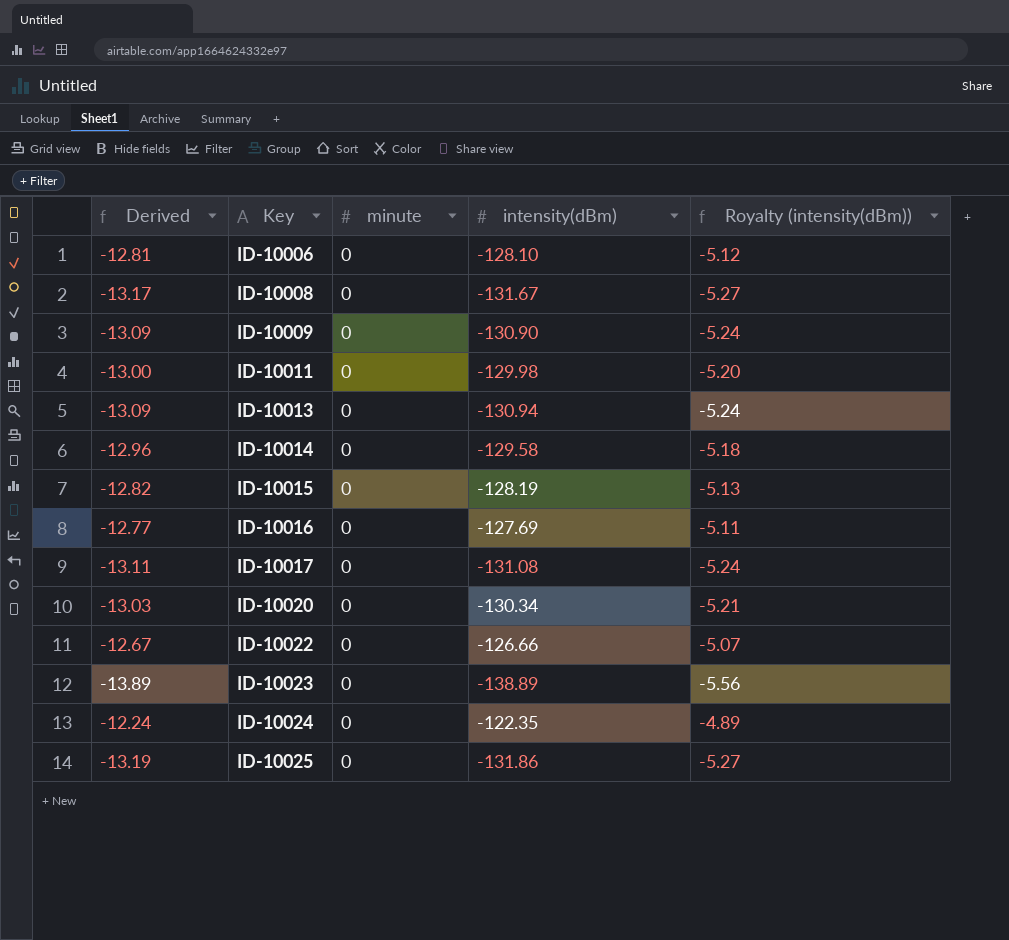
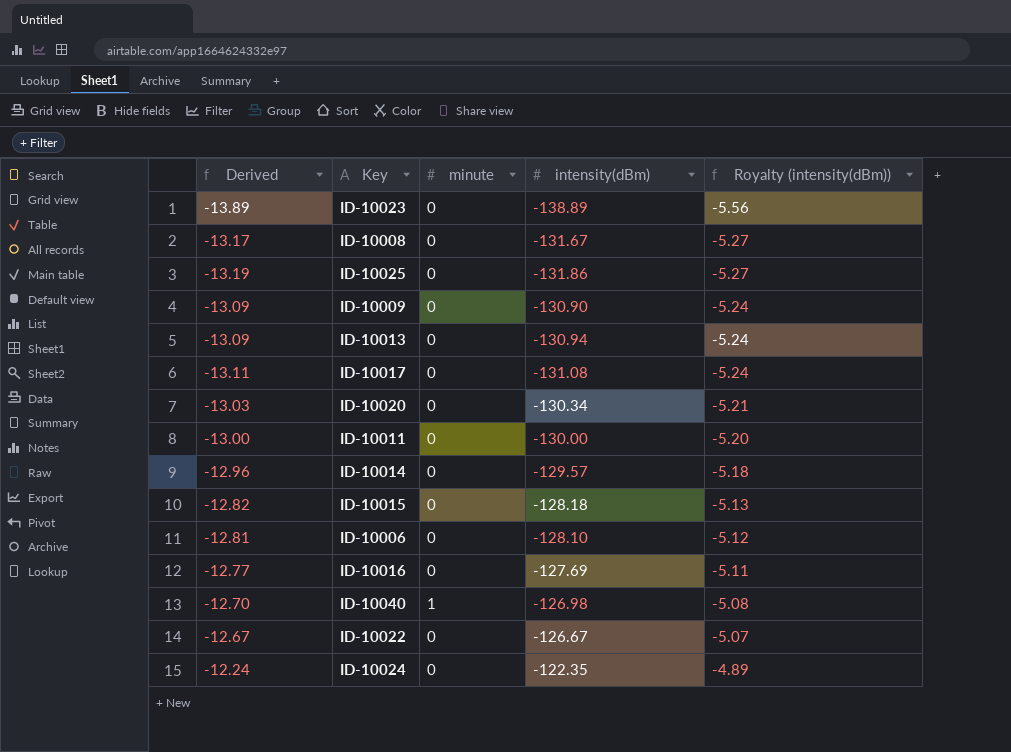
row order: Key ascending -> Royalty (intensity(dBm)) ascending
ID-10011 | intensity(dBm): -129.98 -> -130.00
ID-10014 | intensity(dBm): -129.58 -> -129.57
ID-10015 | intensity(dBm): -128.19 -> -128.18
row ID-10040: none -> -12.70 | 1 | -126.98 | -5.08
ID-10022 | intensity(dBm): -126.66 -> -126.67

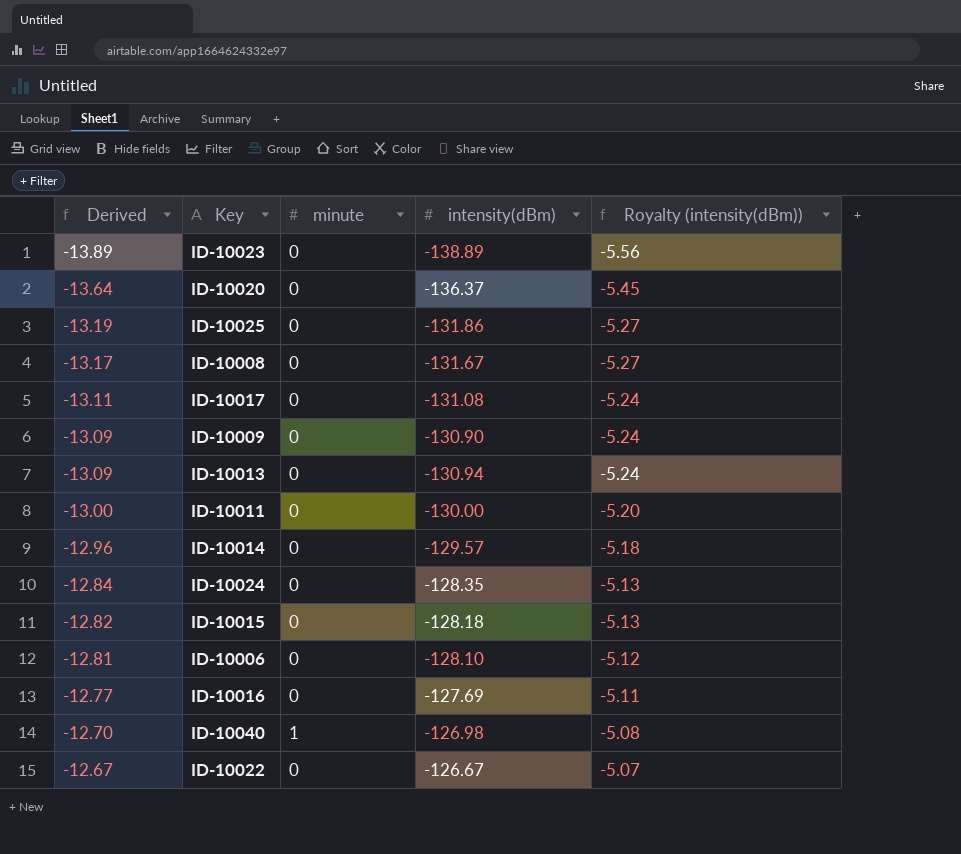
row order: Royalty (intensity(dBm)) ascending -> Derived ascending
ID-10020 | Derived: -13.03 -> -13.64
ID-10020 | intensity(dBm): -130.34 -> -136.37
ID-10020 | Royalty (intensity(dBm)): -5.21 -> -5.45
ID-10024 | Derived: -12.24 -> -12.84
ID-10024 | intensity(dBm): -122.35 -> -128.35
ID-10024 | Royalty (intensity(dBm)): -4.89 -> -5.13

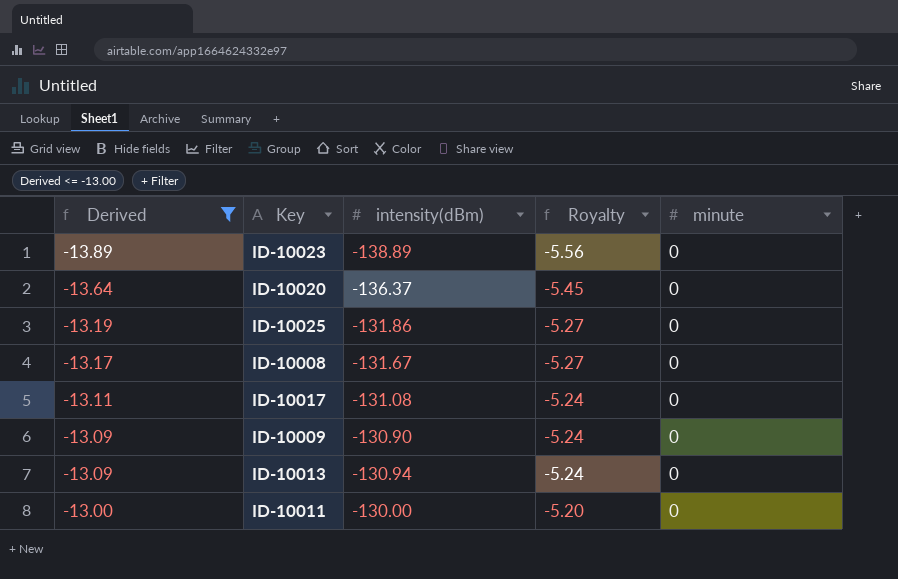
filter: none -> Derived <= -13.00
column name: Royalty (intensity(dBm)) -> Royalty
column minute | position: 3 -> 5

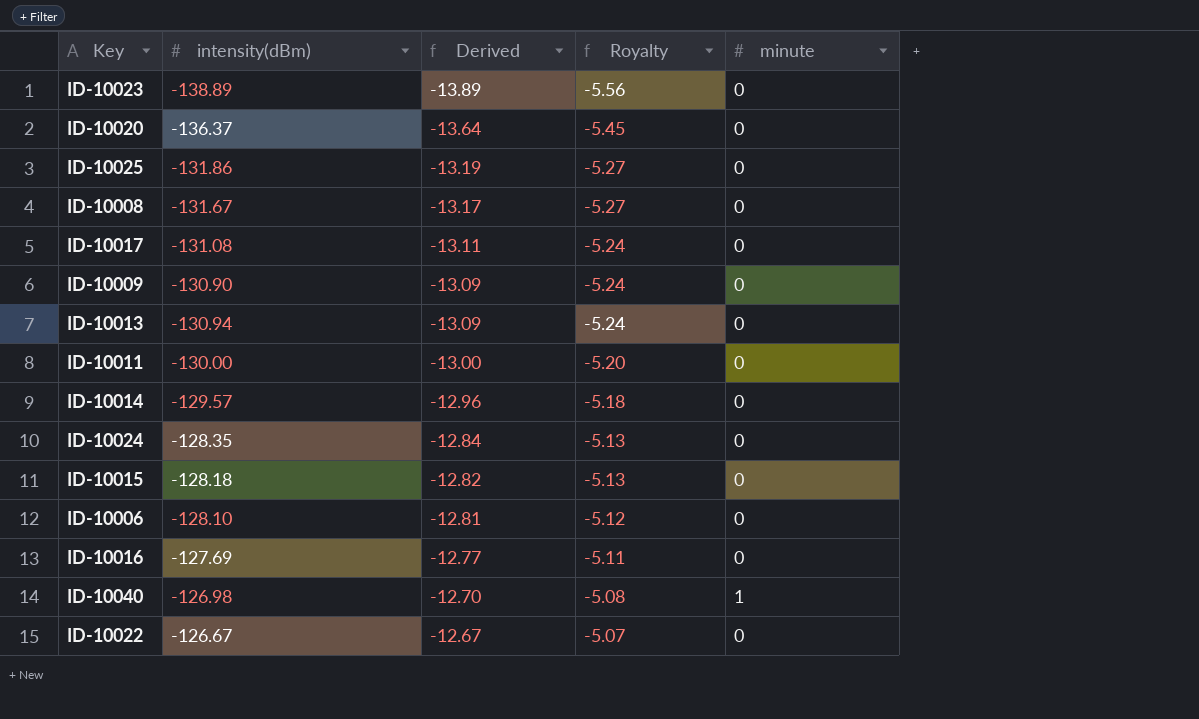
filter: Derived <= -13.00 -> none
column Derived | position: 1 -> 3

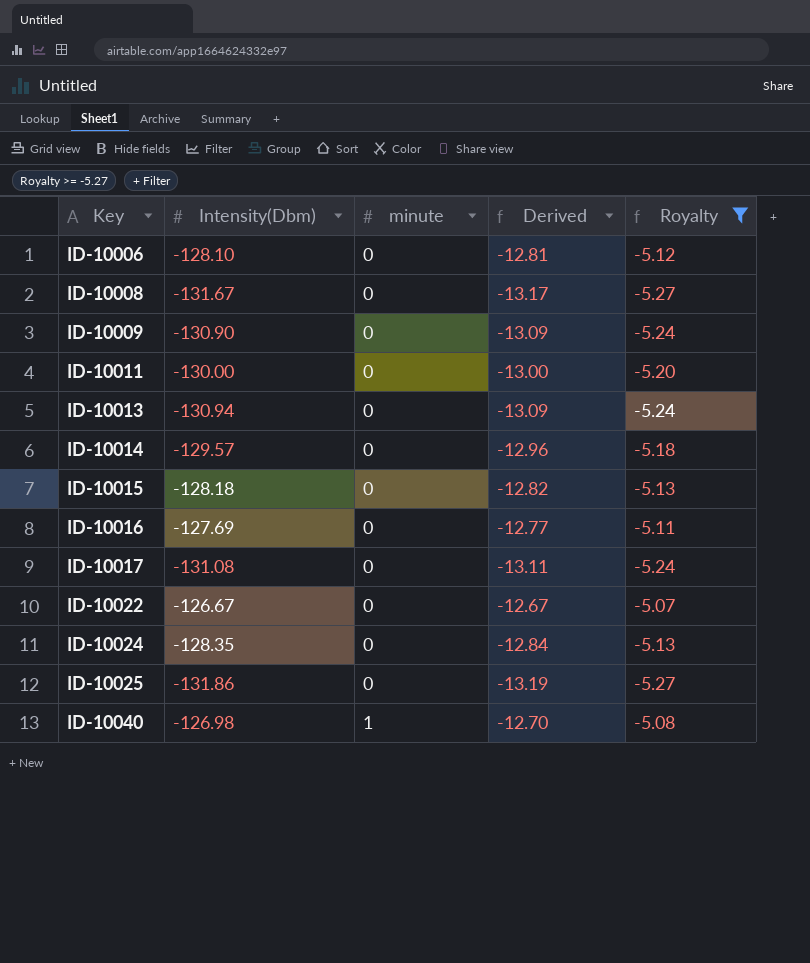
filter: none -> Royalty >= -5.27
row order: Derived ascending -> Key ascending
column name: intensity(dBm) -> Intensity(Dbm)
column minute | position: 5 -> 3

